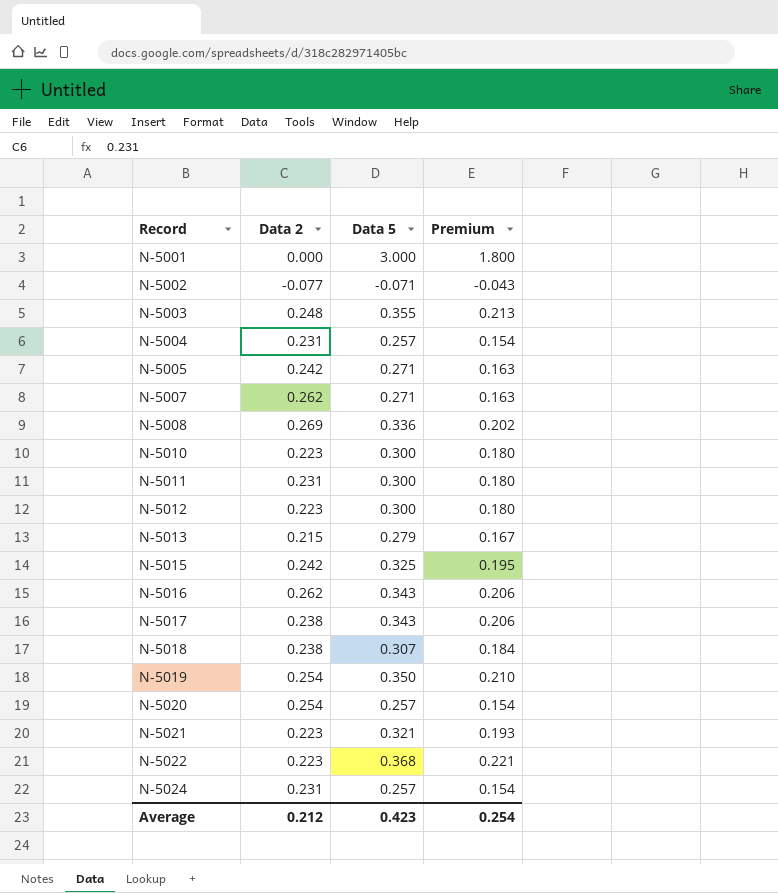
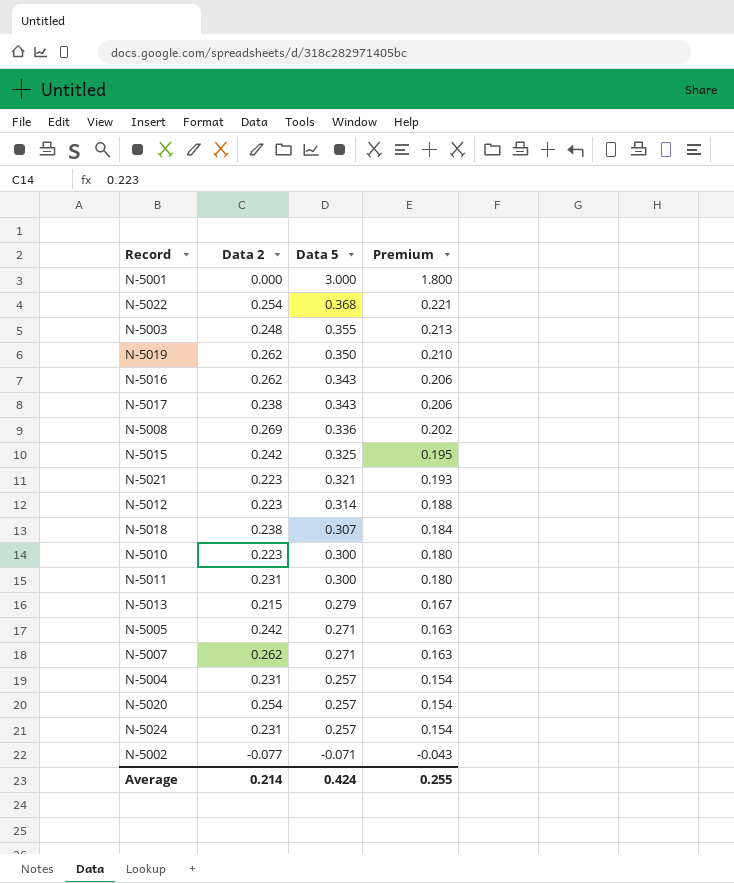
row order: Record ascending -> Data 5 descending
N-5022 | Data 2: 0.223 -> 0.254
N-5019 | Data 2: 0.254 -> 0.262
N-5012 | Data 5: 0.300 -> 0.314
N-5012 | Premium: 0.180 -> 0.188
Average | Data 2: 0.212 -> 0.214
Average | Data 5: 0.423 -> 0.424
Average | Premium: 0.254 -> 0.255

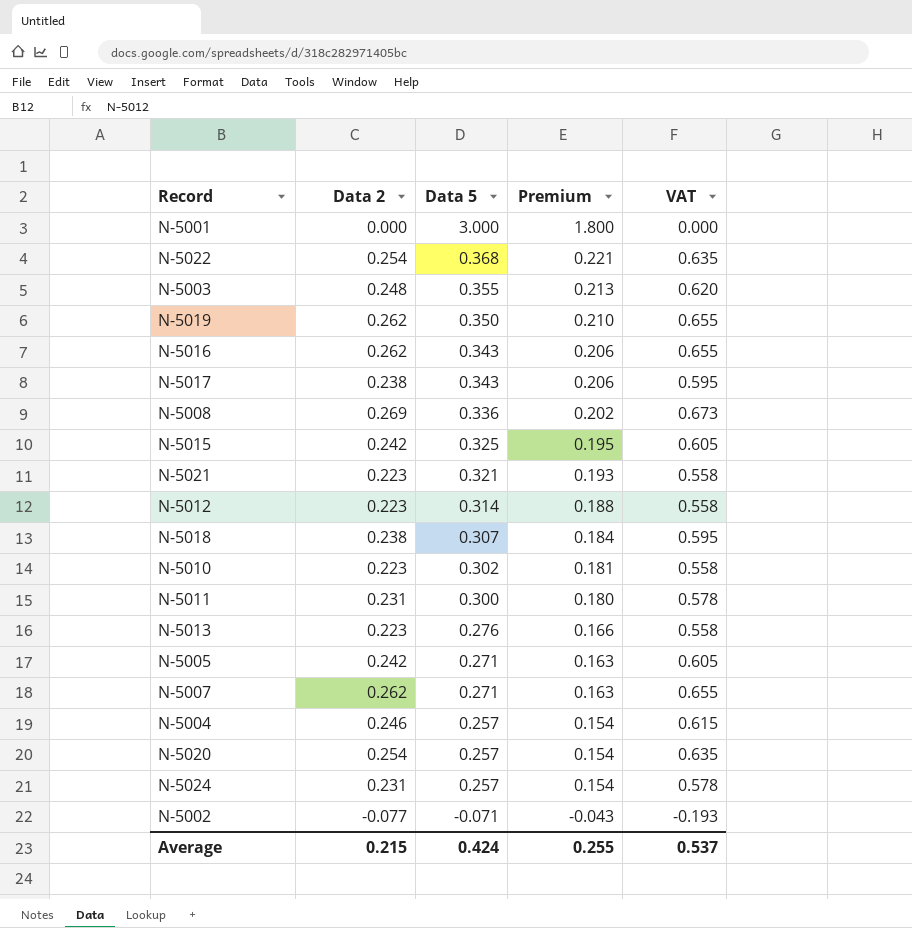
column VAT | formula: none -> [Data 2] * 2.5
N-5010 | Data 5: 0.300 -> 0.302
N-5010 | Premium: 0.180 -> 0.181
N-5013 | Data 2: 0.215 -> 0.223
N-5013 | Data 5: 0.279 -> 0.276
N-5013 | Premium: 0.167 -> 0.166
N-5004 | Data 2: 0.231 -> 0.246
Average | Data 2: 0.214 -> 0.215

